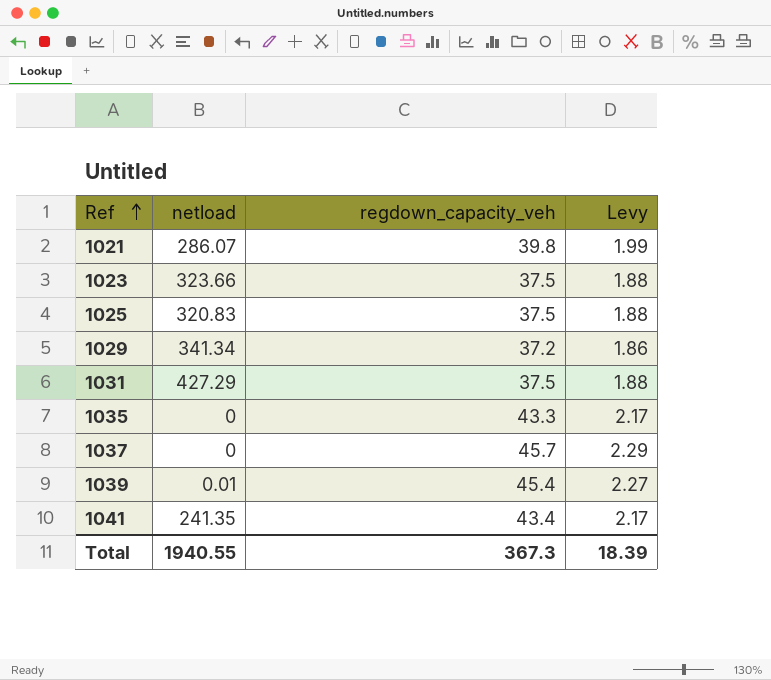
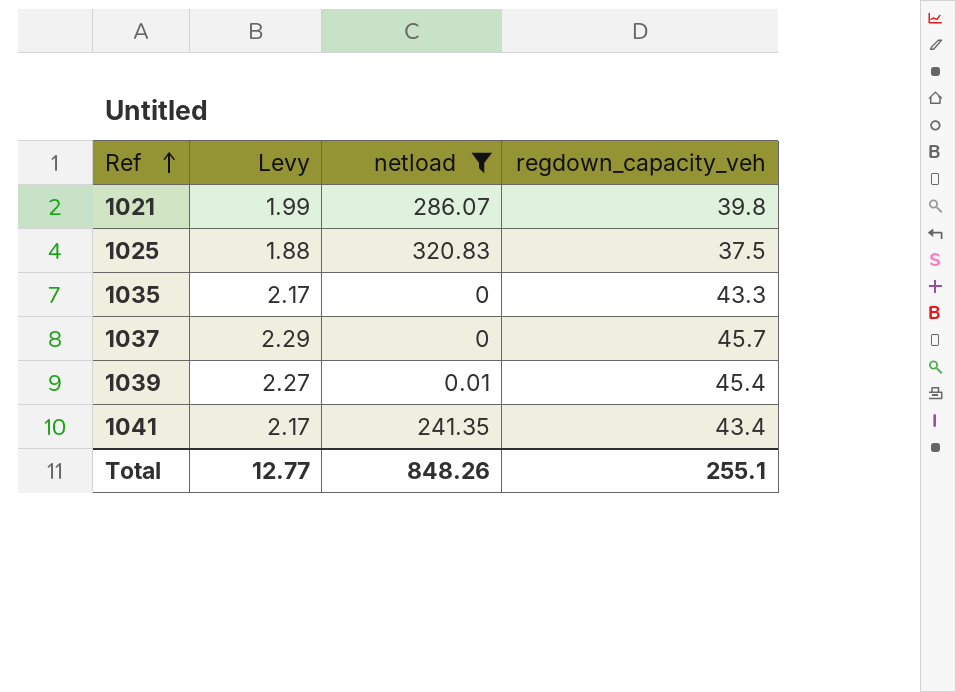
filter: none -> netload <= 320.83
column Levy | position: 4 -> 2
Total | Levy: 18.39 -> 12.77
Total | netload: 1940.55 -> 848.26
Total | regdown_capacity_veh: 367.3 -> 255.1

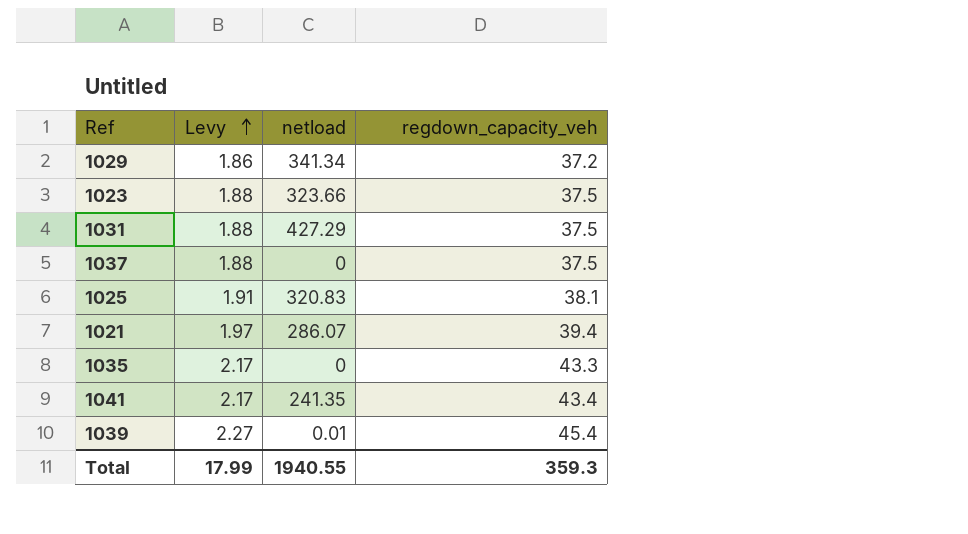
filter: netload <= 320.83 -> none
row order: Ref ascending -> Levy ascending
1037 | Levy: 2.29 -> 1.88
1037 | regdown_capacity_veh: 45.7 -> 37.5
1025 | Levy: 1.88 -> 1.91
1025 | regdown_capacity_veh: 37.5 -> 38.1
1021 | Levy: 1.99 -> 1.97
1021 | regdown_capacity_veh: 39.8 -> 39.4
Total | Levy: 12.77 -> 17.99
Total | netload: 848.26 -> 1940.55
Total | regdown_capacity_veh: 255.1 -> 359.3

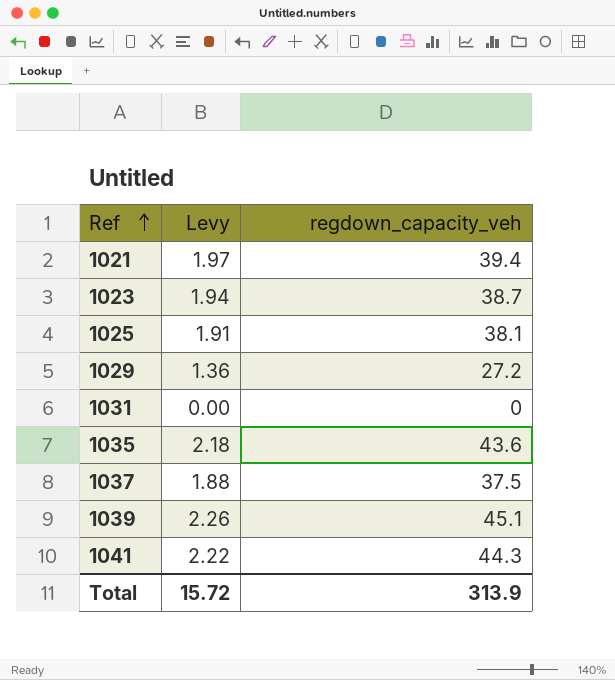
row order: Levy ascending -> Ref ascending
column netload | position: 3 -> none
1023 | Levy: 1.88 -> 1.94
1023 | regdown_capacity_veh: 37.5 -> 38.7
1029 | Levy: 1.86 -> 1.36
1029 | regdown_capacity_veh: 37.2 -> 27.2
1031 | Levy: 1.88 -> 0.00
1031 | regdown_capacity_veh: 37.5 -> 0
1035 | Levy: 2.17 -> 2.18
1035 | regdown_capacity_veh: 43.3 -> 43.6
1039 | Levy: 2.27 -> 2.26
1039 | regdown_capacity_veh: 45.4 -> 45.1
1041 | Levy: 2.17 -> 2.22
1041 | regdown_capacity_veh: 43.4 -> 44.3
Total | Levy: 17.99 -> 15.72
Total | regdown_capacity_veh: 359.3 -> 313.9

